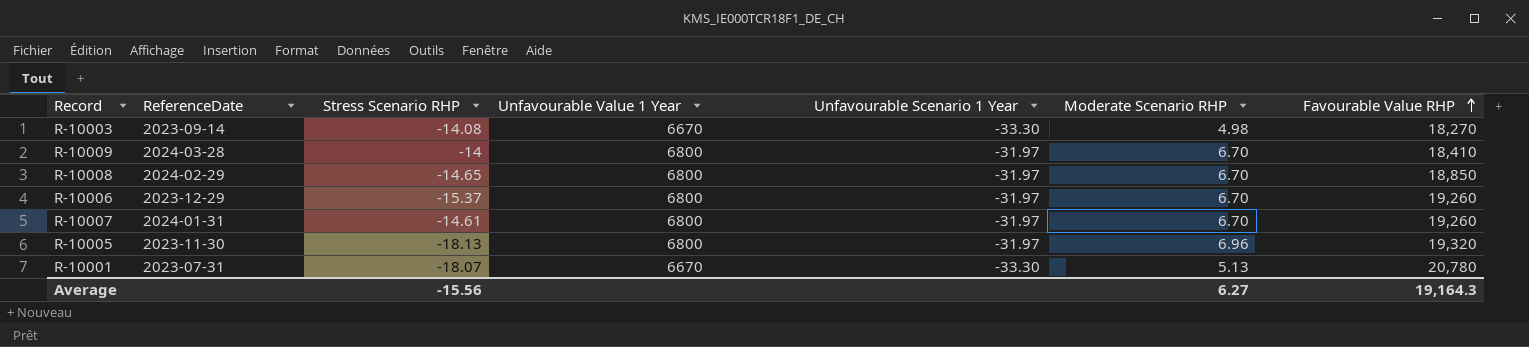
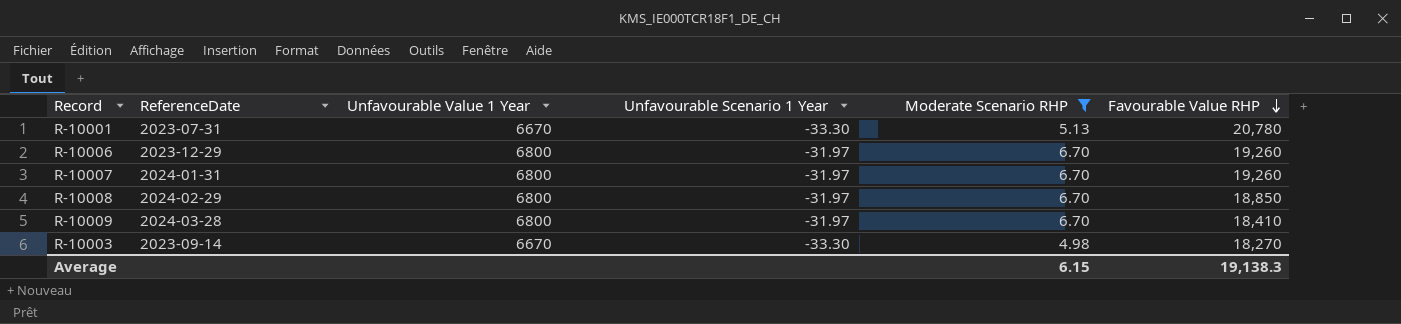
filter: none -> Moderate Scenario RHP != 6.96
row order: Favourable Value RHP ascending -> Favourable Value RHP descending
column Stress Scenario RHP | position: 3 -> none
Average | Moderate Scenario RHP: 6.27 -> 6.15
Average | Favourable Value RHP: 19,164.3 -> 19,138.3

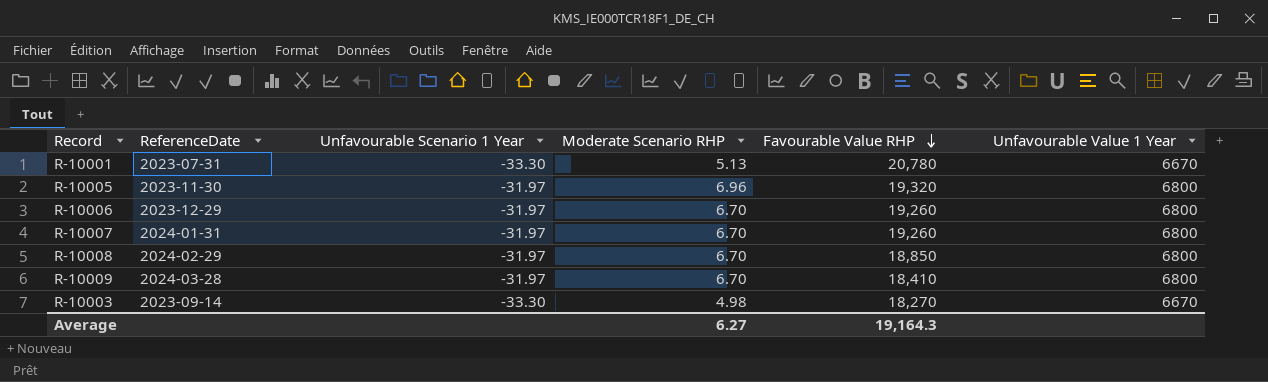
filter: Moderate Scenario RHP != 6.96 -> none
column Unfavourable Value 1 Year | position: 3 -> 6
Average | Moderate Scenario RHP: 6.15 -> 6.27
Average | Favourable Value RHP: 19,138.3 -> 19,164.3

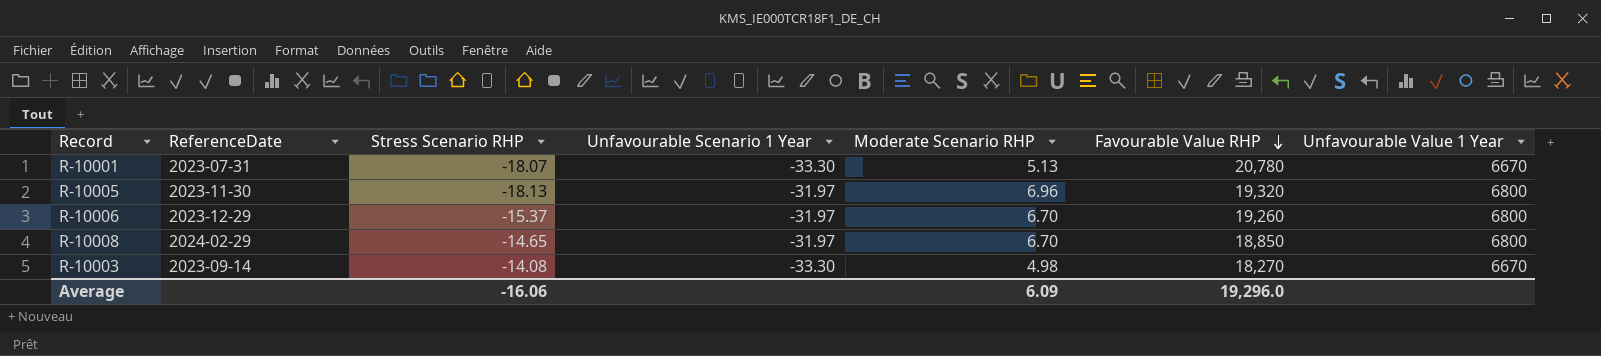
column Stress Scenario RHP | position: none -> 3
row R-10007: 2024-01-31 | -31.97 | 6.70 | 19,260 | 6800 -> none
row R-10009: 2024-03-28 | -31.97 | 6.70 | 18,410 | 6800 -> none
Average | Moderate Scenario RHP: 6.27 -> 6.09
Average | Favourable Value RHP: 19,164.3 -> 19,296.0

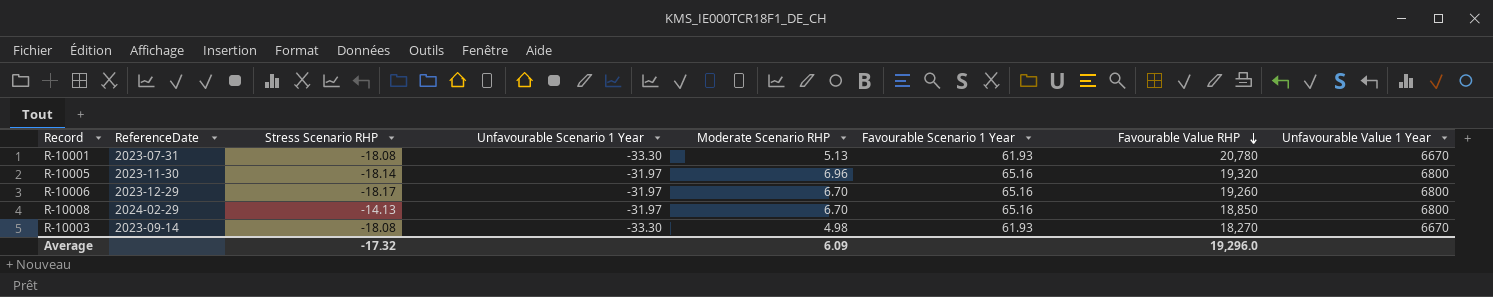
column Favourable Scenario 1 Year | position: none -> 6
R-10001 | Stress Scenario RHP: -18.07 -> -18.08
R-10005 | Stress Scenario RHP: -18.13 -> -18.14
R-10006 | Stress Scenario RHP: -15.37 -> -18.17
R-10008 | Stress Scenario RHP: -14.65 -> -14.13
R-10003 | Stress Scenario RHP: -14.08 -> -18.08
Average | Stress Scenario RHP: -16.06 -> -17.32

